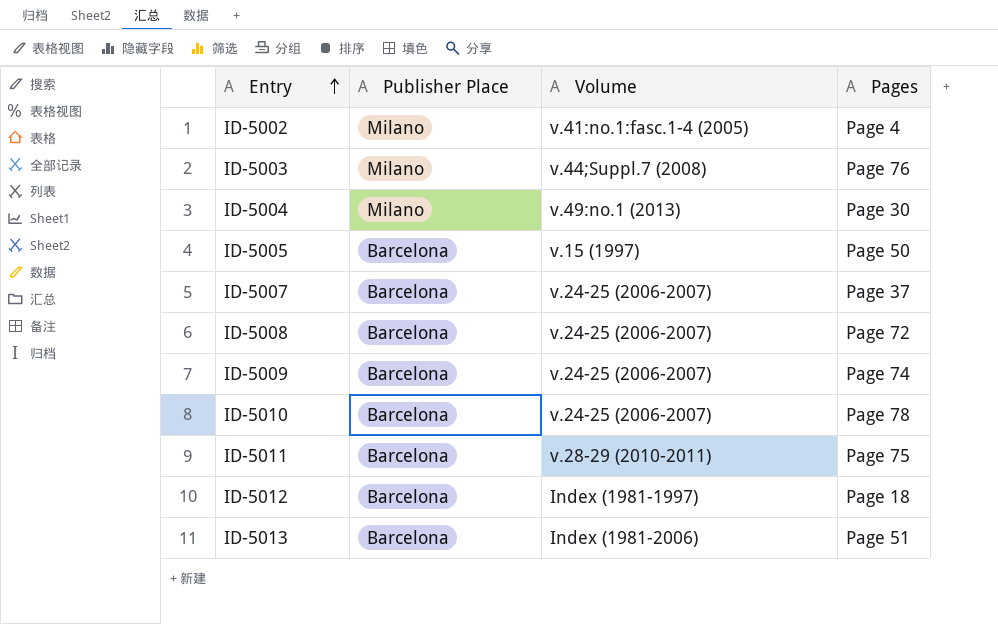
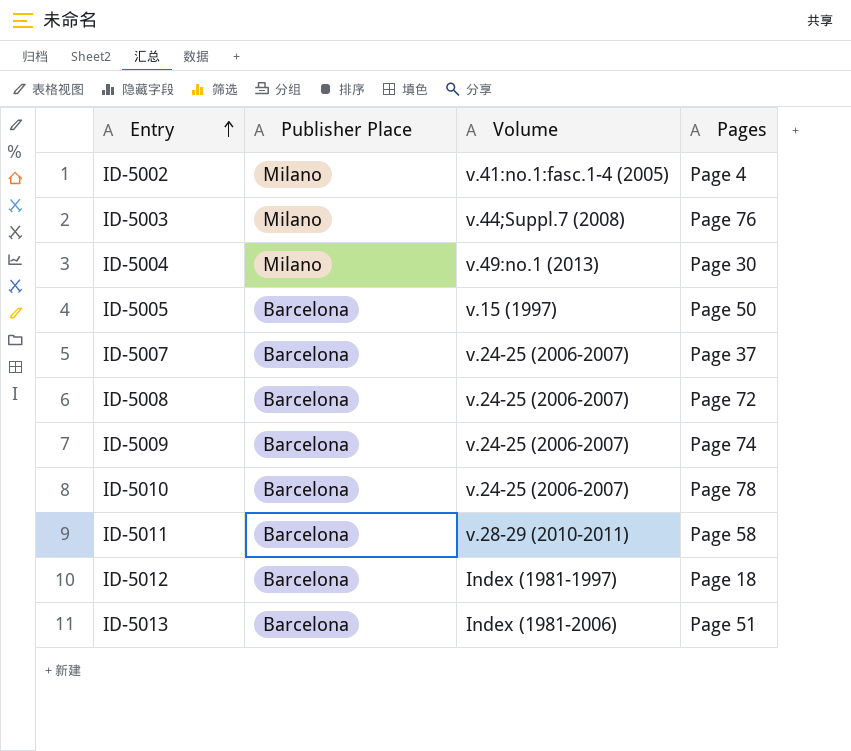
ID-5011 | Pages: Page 75 -> Page 58

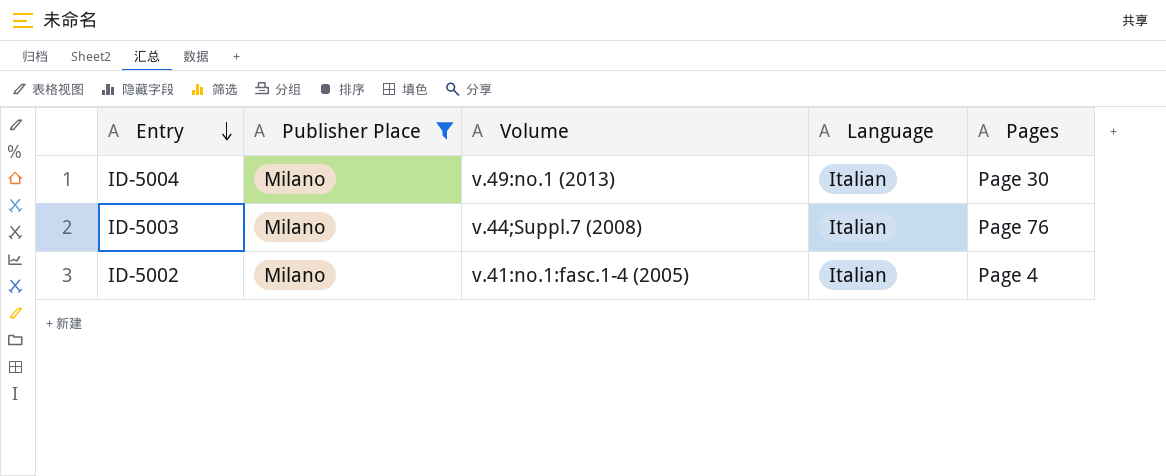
filter: none -> Publisher Place = Milano
row order: Entry ascending -> Entry descending
column Language | position: none -> 4

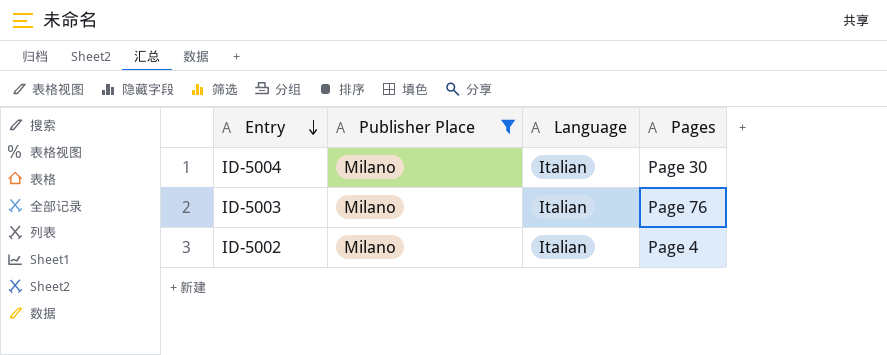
column Volume | position: 3 -> none

